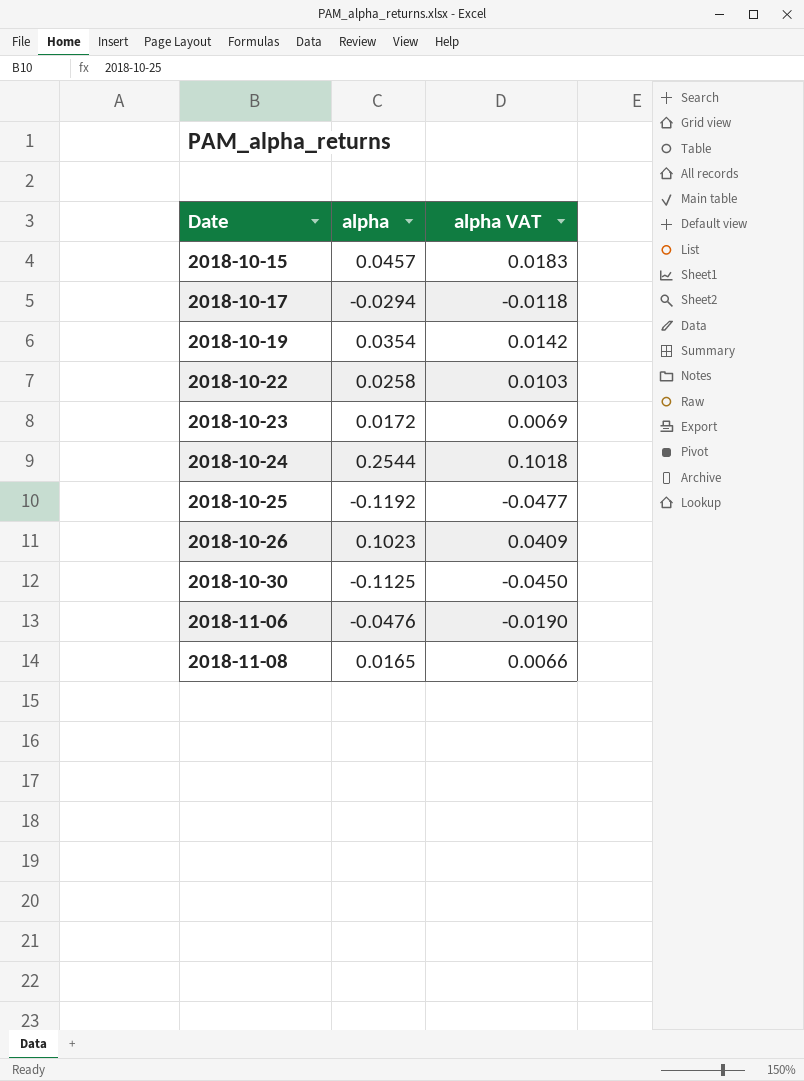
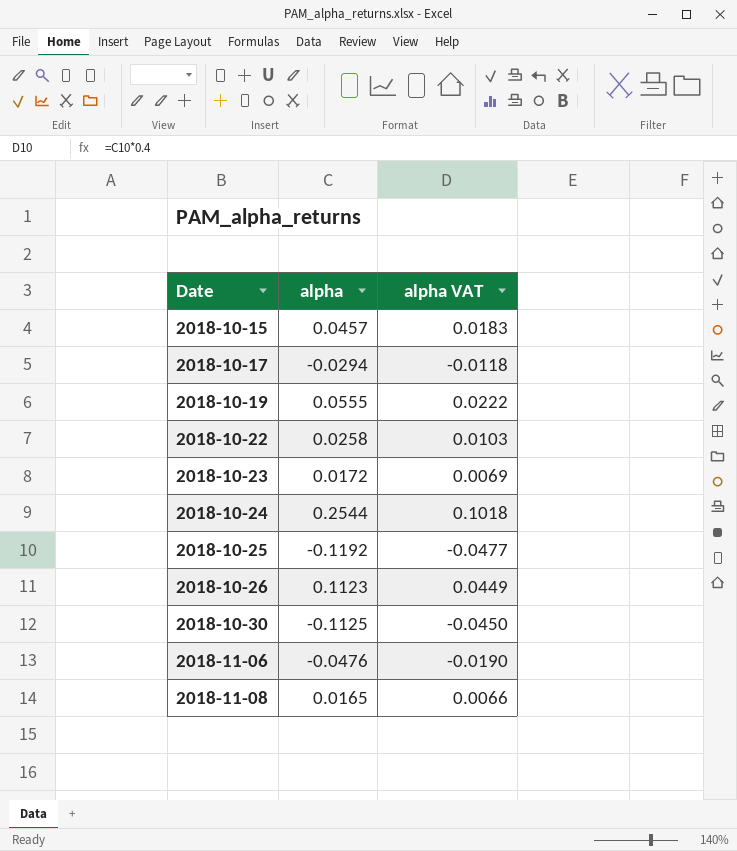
2018-10-19 | alpha: 0.0354 -> 0.0555
2018-10-19 | alpha VAT: 0.0142 -> 0.0222
2018-10-26 | alpha: 0.1023 -> 0.1123
2018-10-26 | alpha VAT: 0.0409 -> 0.0449

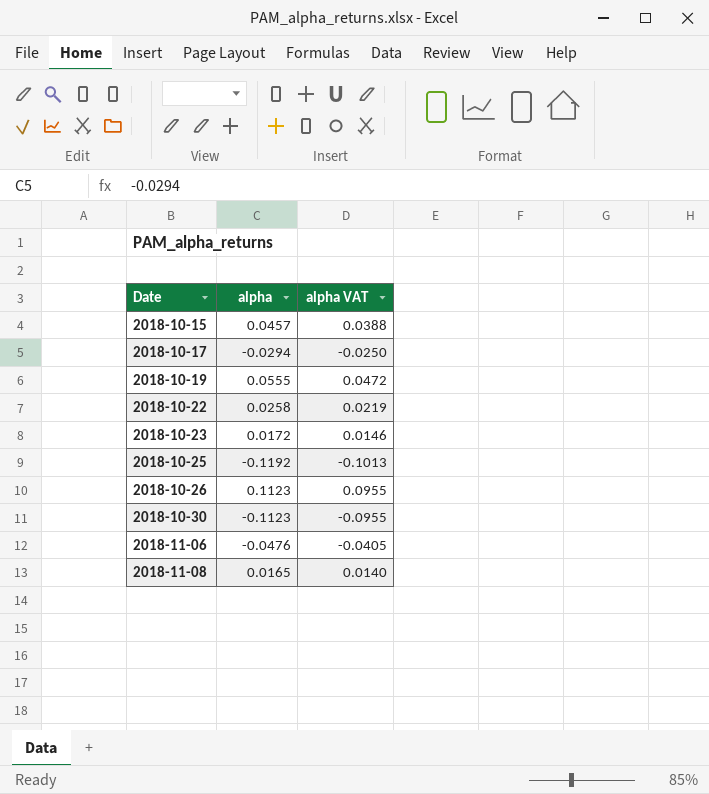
column alpha VAT | formula: [alpha] * 0.4 -> [alpha] * 0.85
row 2018-10-24: 0.2544 | 0.1018 -> none
2018-10-30 | alpha: -0.1125 -> -0.1123

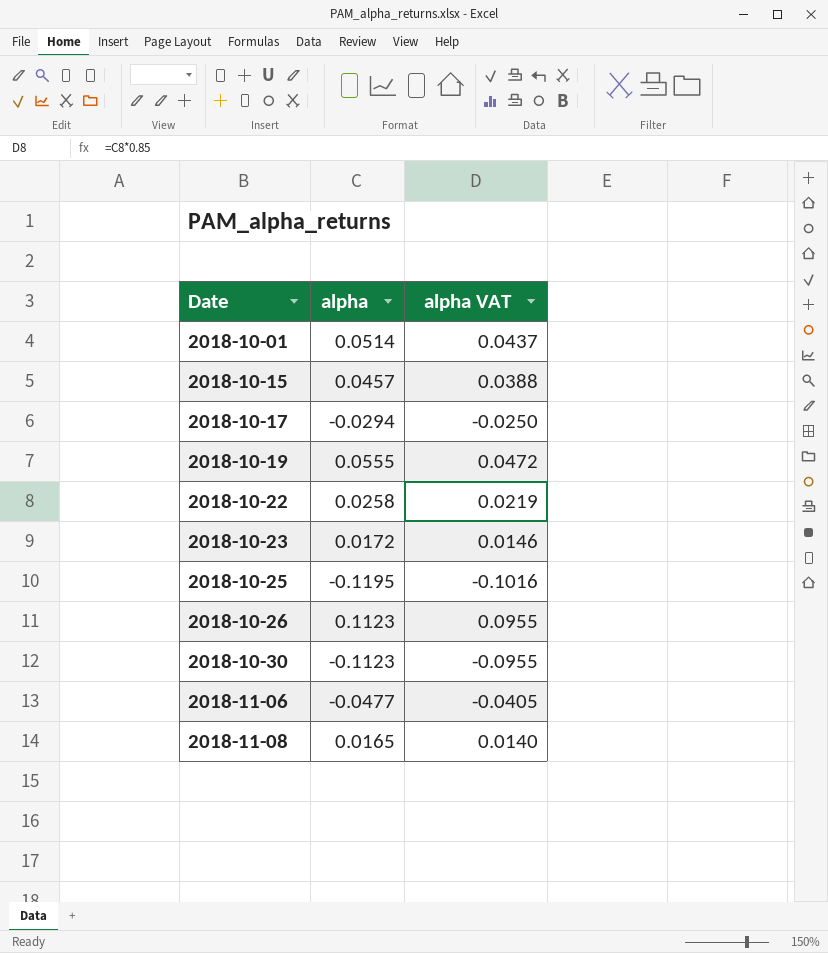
row 2018-10-01: none -> 0.0514 | 0.0437
2018-10-25 | alpha: -0.1192 -> -0.1195
2018-10-25 | alpha VAT: -0.1013 -> -0.1016
2018-11-06 | alpha: -0.0476 -> -0.0477

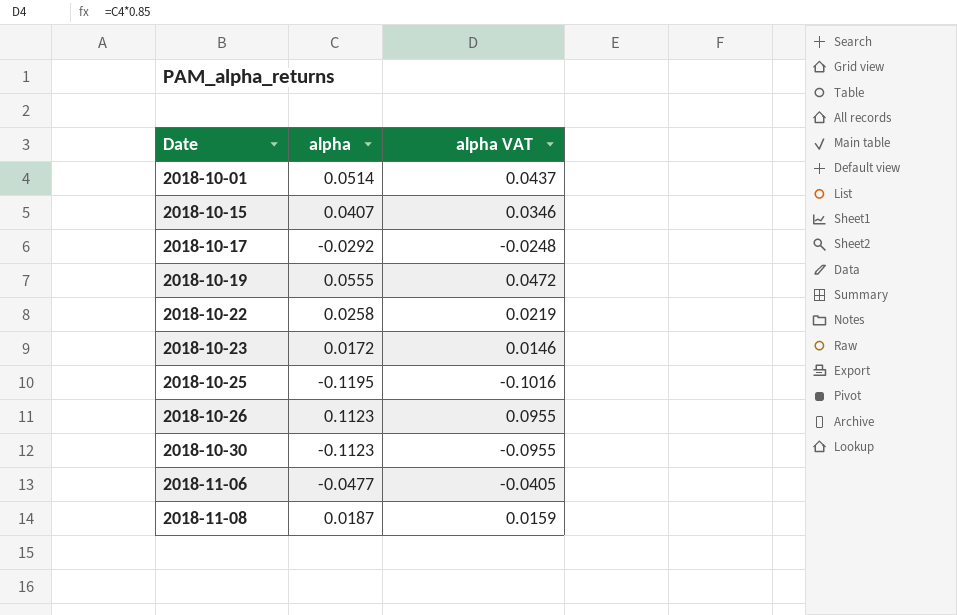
2018-10-15 | alpha: 0.0457 -> 0.0407
2018-10-15 | alpha VAT: 0.0388 -> 0.0346
2018-10-17 | alpha: -0.0294 -> -0.0292
2018-10-17 | alpha VAT: -0.0250 -> -0.0248
2018-11-08 | alpha: 0.0165 -> 0.0187
2018-11-08 | alpha VAT: 0.0140 -> 0.0159

